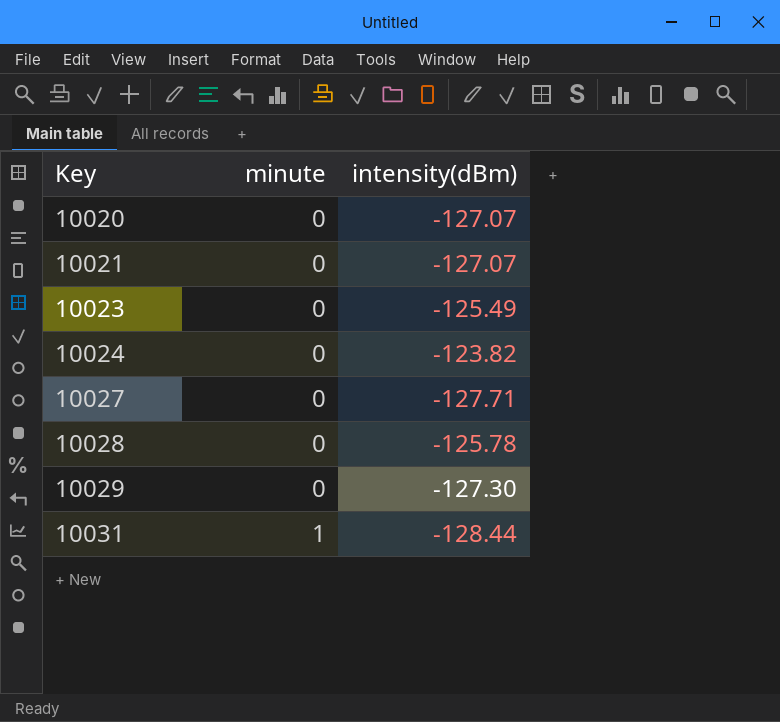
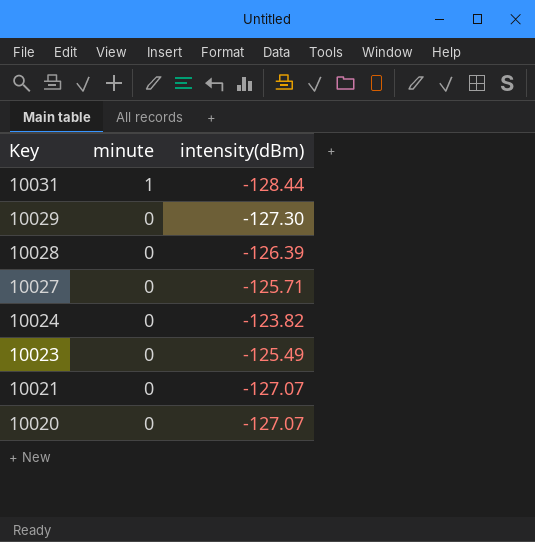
row order: Key ascending -> Key descending
10028 | intensity(dBm): -125.78 -> -126.39
10027 | intensity(dBm): -127.71 -> -125.71

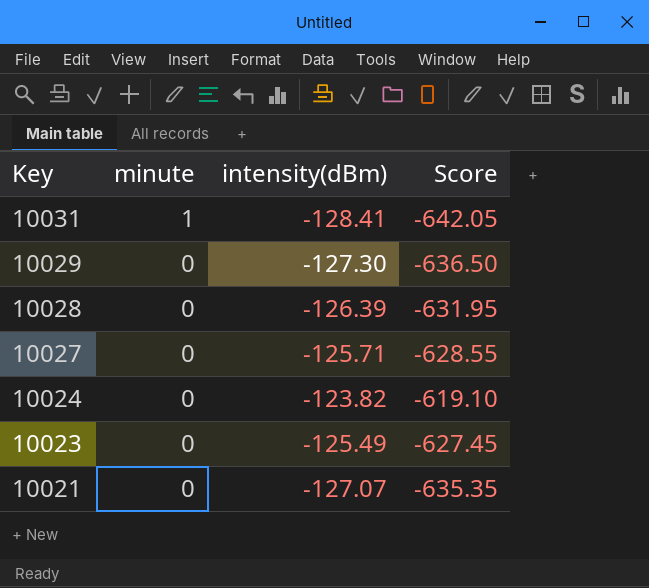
column Score | formula: none -> [intensity(dBm)] * 5
row 10020: 0 | -127.07 -> none
10031 | intensity(dBm): -128.44 -> -128.41

